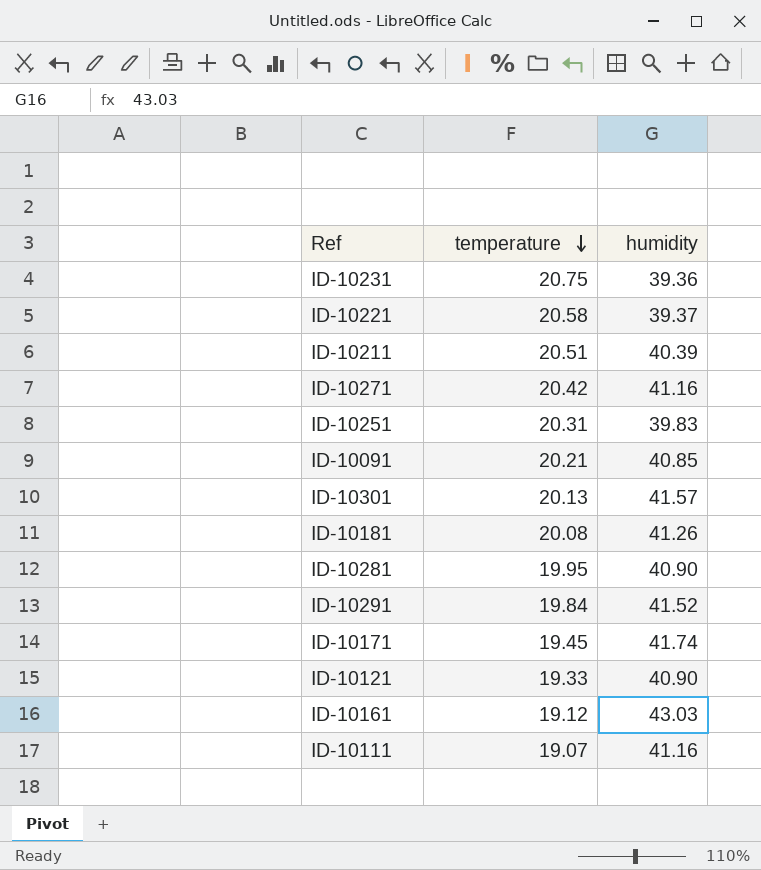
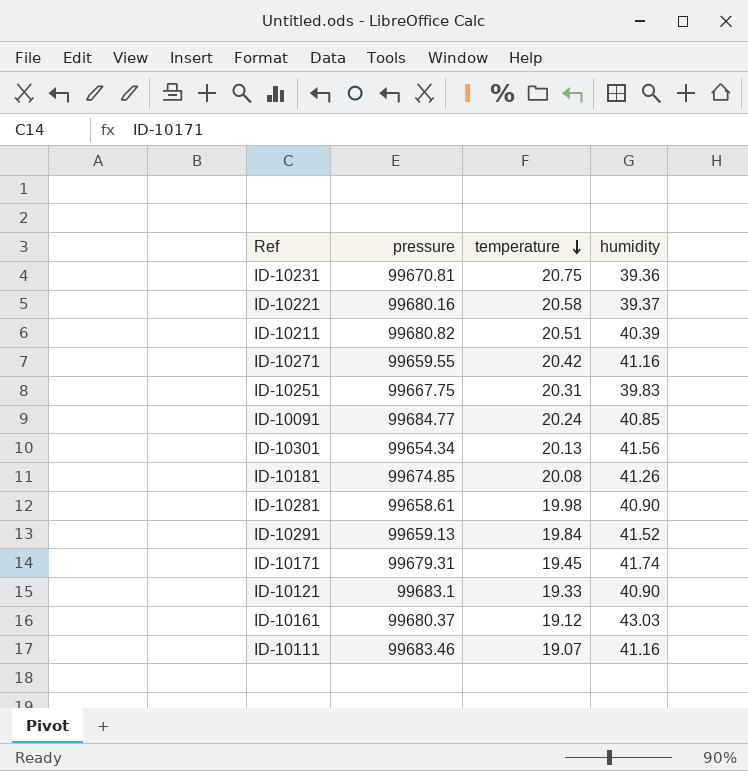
column pressure | position: none -> 2
ID-10091 | temperature: 20.21 -> 20.24
ID-10301 | humidity: 41.57 -> 41.56
ID-10281 | temperature: 19.95 -> 19.98

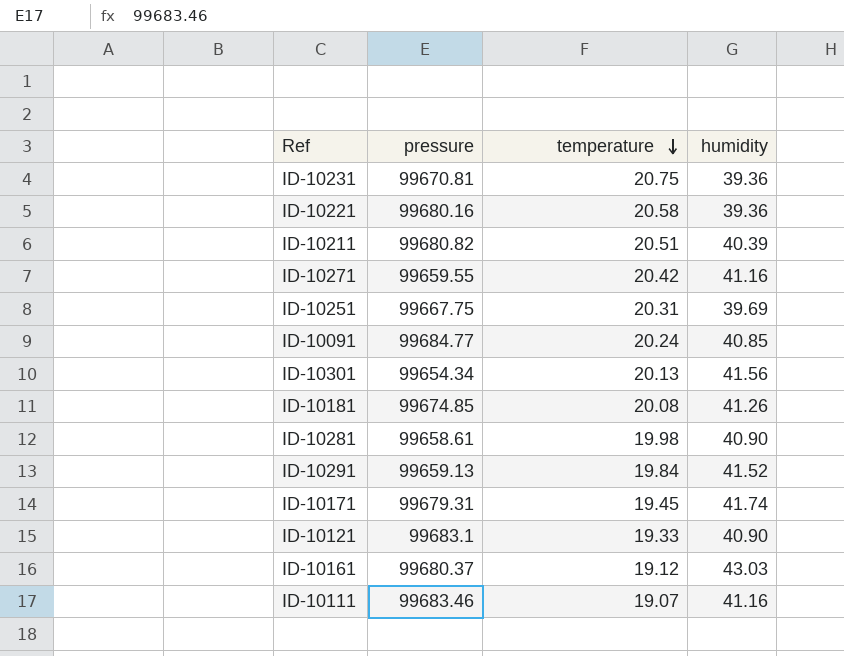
ID-10221 | humidity: 39.37 -> 39.36
ID-10251 | humidity: 39.83 -> 39.69

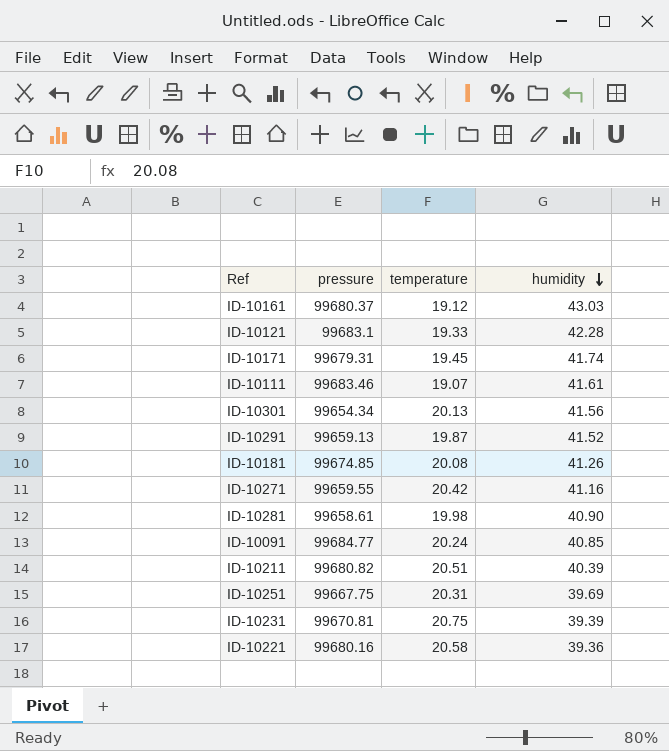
row order: temperature descending -> humidity descending
ID-10121 | humidity: 40.90 -> 42.28
ID-10111 | humidity: 41.16 -> 41.61
ID-10291 | temperature: 19.84 -> 19.87
ID-10231 | humidity: 39.36 -> 39.39

